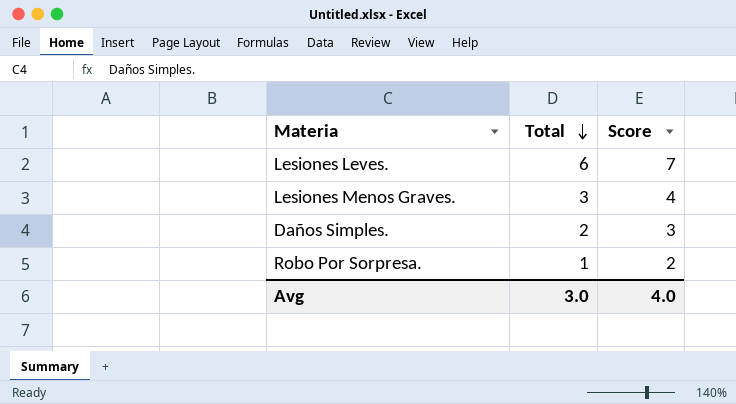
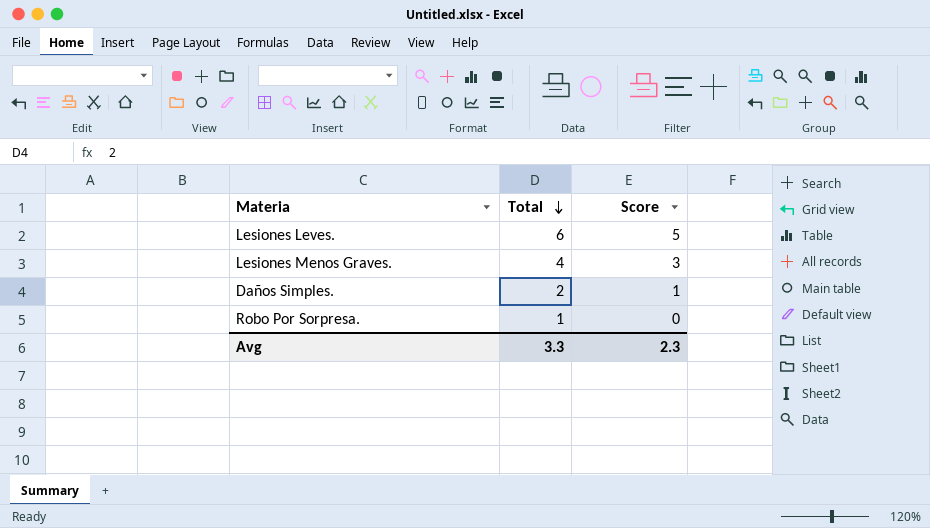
column Score | formula: [Total] + 1 -> [Total] - 1
Lesiones Menos Graves. | Total: 3 -> 4
Avg | Total: 3.0 -> 3.3
Avg | Score: 4.0 -> 2.3

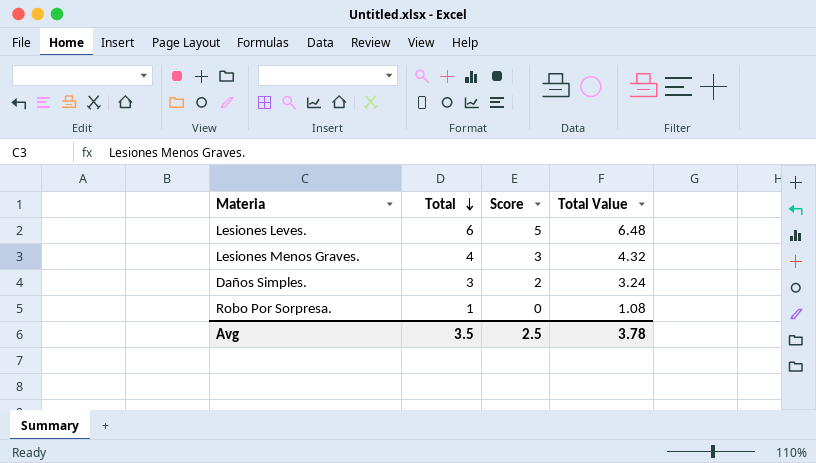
column Total Value | formula: none -> [Total] * 1.08
Daños Simples. | Total: 2 -> 3
Daños Simples. | Score: 1 -> 2
Avg | Total: 3.3 -> 3.5
Avg | Score: 2.3 -> 2.5

